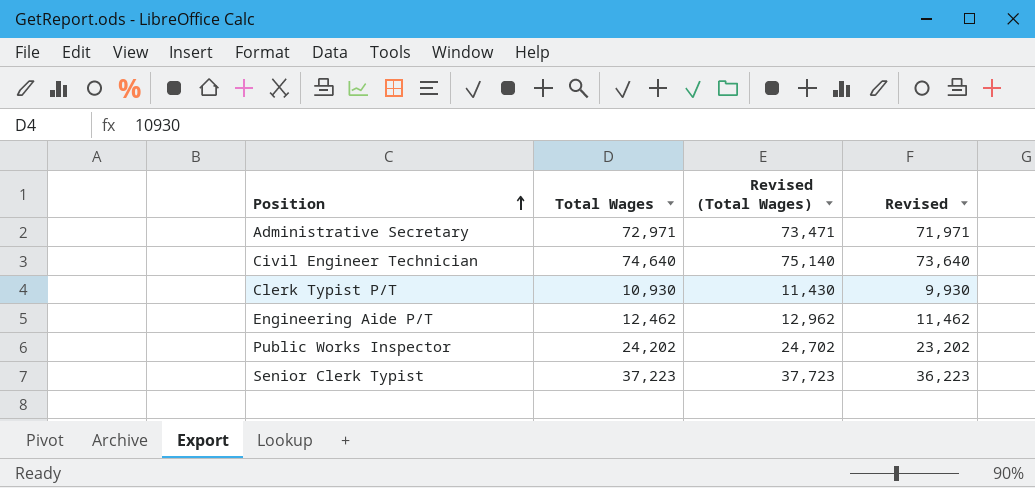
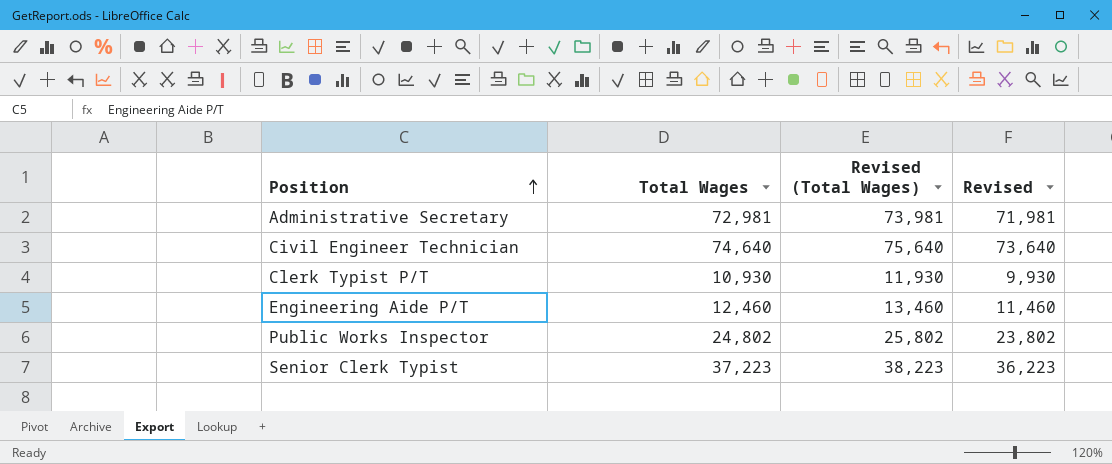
column Revised (Total Wages) | formula: [Total Wages] + 500 -> [Total Wages] + 1000
Administrative Secretary | Total Wages: 72,971 -> 72,981
Administrative Secretary | Revised: 71,971 -> 71,981
Engineering Aide P/T | Total Wages: 12,462 -> 12,460
Engineering Aide P/T | Revised: 11,462 -> 11,460
Public Works Inspector | Total Wages: 24,202 -> 24,802
Public Works Inspector | Revised: 23,202 -> 23,802

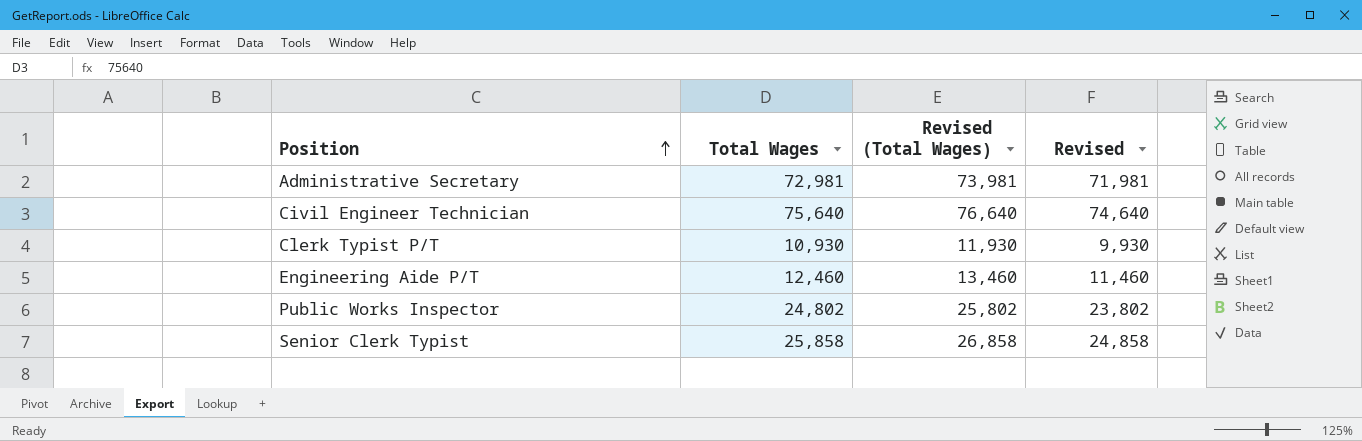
Civil Engineer Technician | Total Wages: 74,640 -> 75,640
Civil Engineer Technician | Revised (Total Wages): 75,640 -> 76,640
Civil Engineer Technician | Revised: 73,640 -> 74,640
Senior Clerk Typist | Total Wages: 37,223 -> 25,858
Senior Clerk Typist | Revised (Total Wages): 38,223 -> 26,858
Senior Clerk Typist | Revised: 36,223 -> 24,858

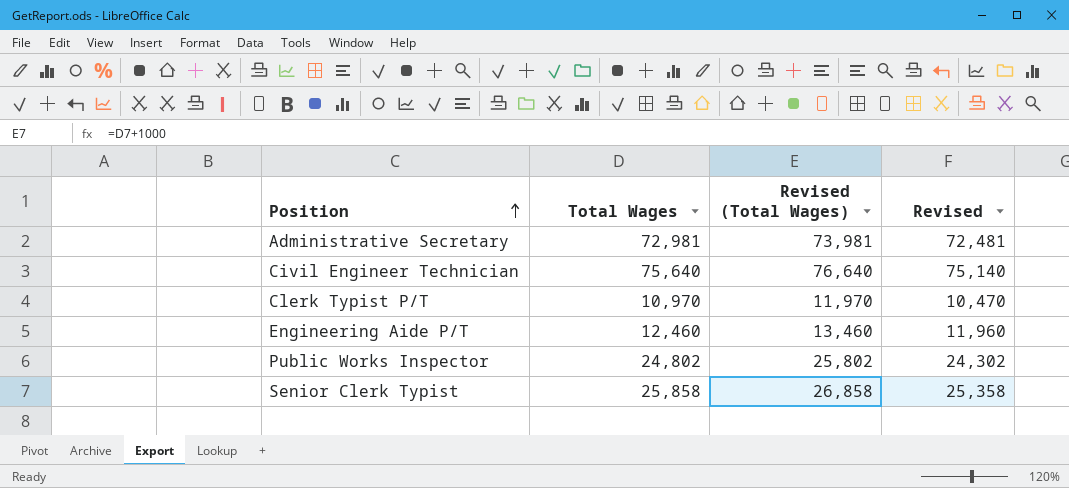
column Revised | formula: [Total Wages] - 1000 -> [Total Wages] - 500
Clerk Typist P/T | Total Wages: 10,930 -> 10,970
Clerk Typist P/T | Revised (Total Wages): 11,930 -> 11,970

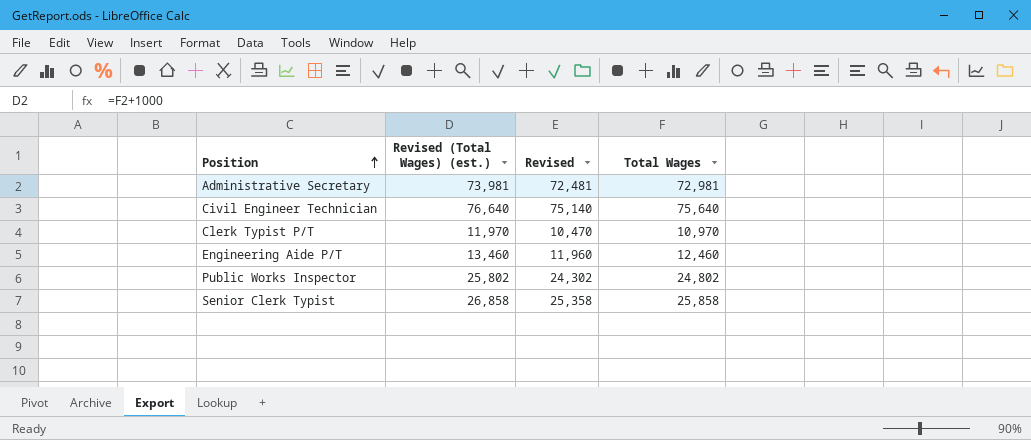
column name: Revised (Total Wages) -> Revised (Total Wages) (est.)
column Total Wages | position: 2 -> 4

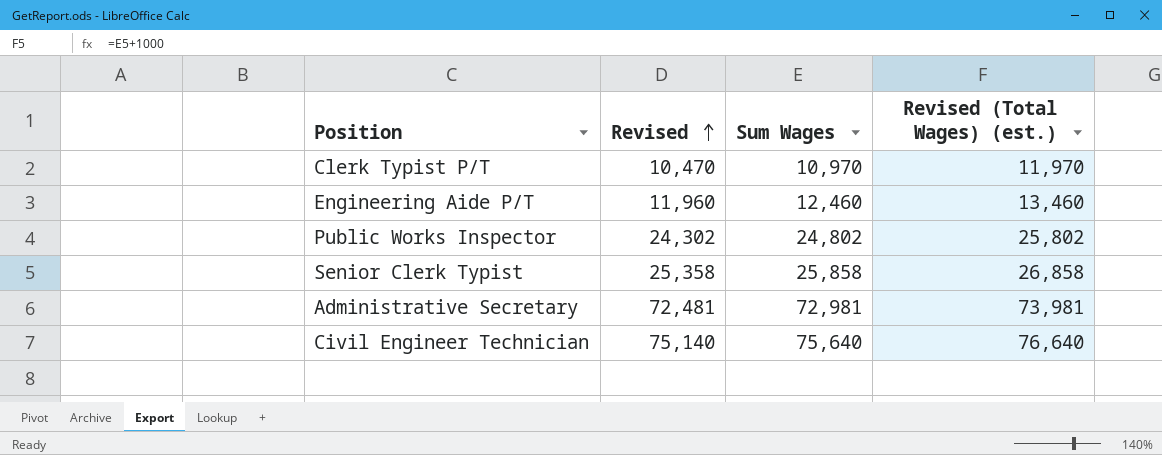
row order: Position ascending -> Revised ascending
column name: Total Wages -> Sum Wages
column Revised (Total Wages) (est.) | position: 2 -> 4

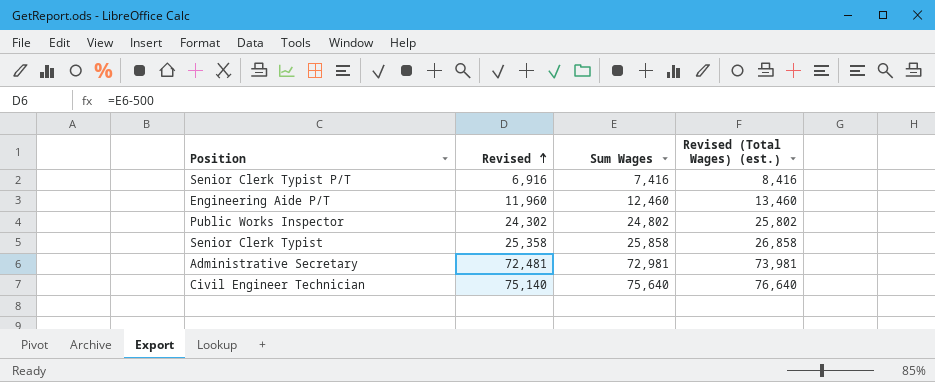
row Clerk Typist P/T: 10,470 | 10,970 | 11,970 -> none
row Senior Clerk Typist P/T: none -> 6,916 | 7,416 | 8,416

